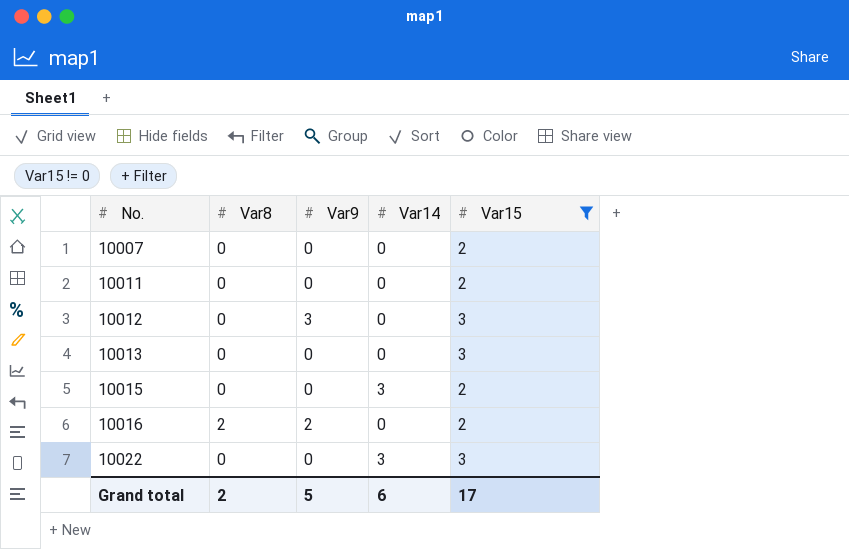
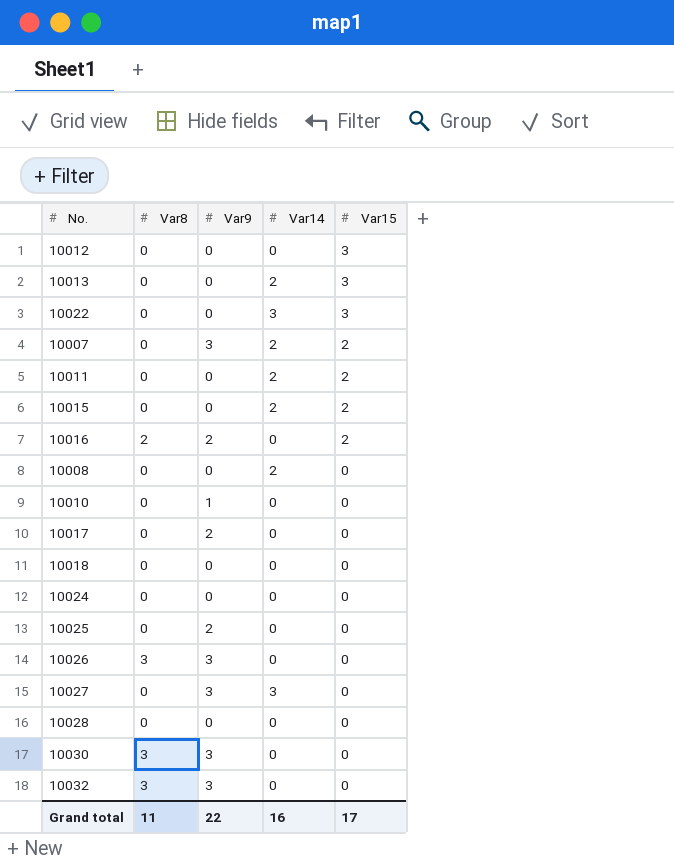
filter: Var15 != 0 -> none
row order: No. ascending -> Var15 descending
10012 | Var9: 3 -> 0
10013 | Var14: 0 -> 2
10007 | Var9: 0 -> 3
10007 | Var14: 0 -> 2
10011 | Var14: 0 -> 2
10015 | Var14: 3 -> 2
Grand total | Var8: 2 -> 11
Grand total | Var9: 5 -> 22
Grand total | Var14: 6 -> 16

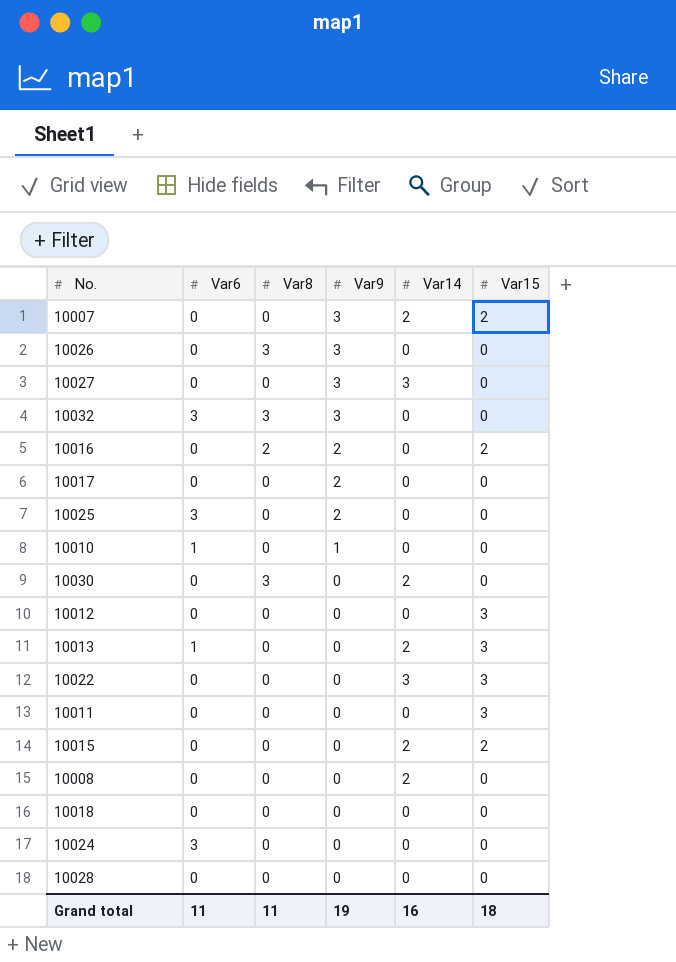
row order: Var15 descending -> Var9 descending
column Var6 | position: none -> 2
10030 | Var9: 3 -> 0
10030 | Var14: 0 -> 2
10011 | Var14: 2 -> 0
10011 | Var15: 2 -> 3
Grand total | Var9: 22 -> 19
Grand total | Var15: 17 -> 18

